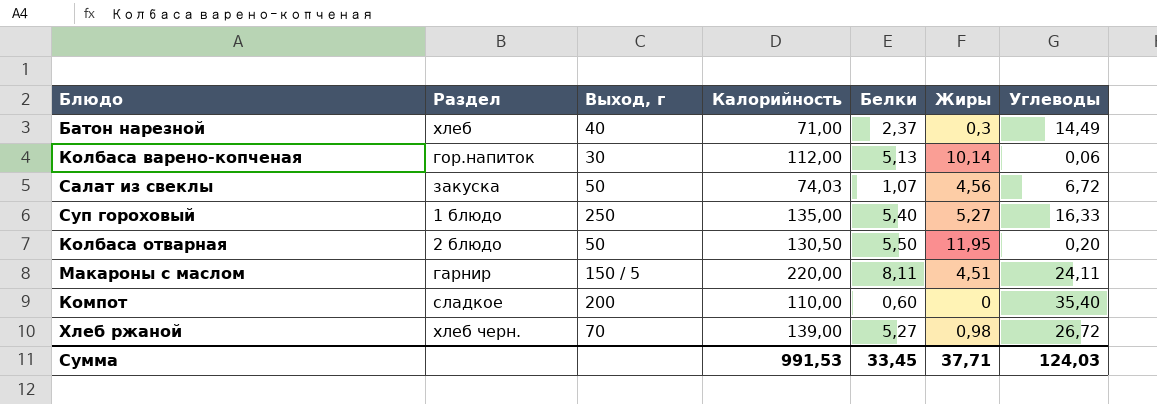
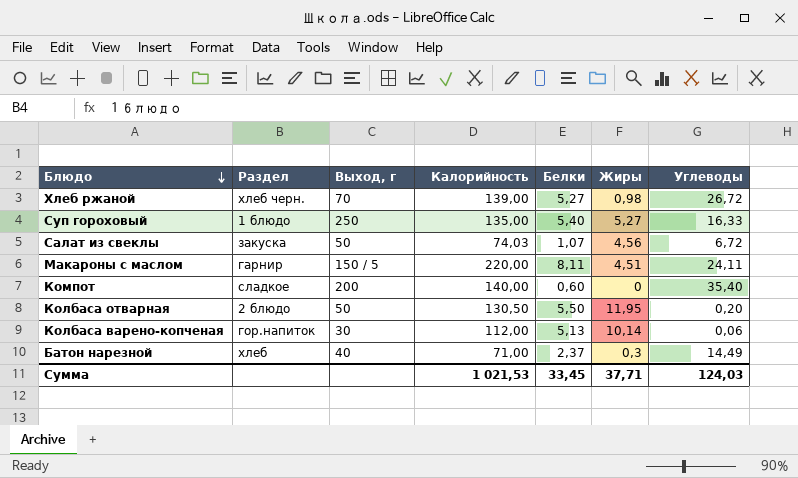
row order: none -> Блюдо descending
Компот | Калорийность: 110,00 -> 140,00
Сумма | Калорийность: 991,53 -> 1 021,53

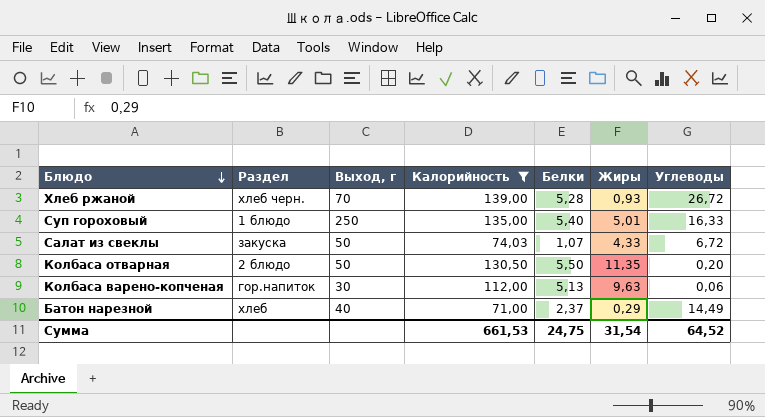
filter: none -> Калорийность <= 139,00
Хлеб ржаной | Белки: 5,27 -> 5,28
Хлеб ржаной | Жиры: 0,98 -> 0,93
Суп гороховый | Жиры: 5,27 -> 5,01
Салат из свеклы | Жиры: 4,56 -> 4,33
Колбаса отварная | Жиры: 11,95 -> 11,35
Колбаса варено-копченая | Жиры: 10,14 -> 9,63
Батон нарезной | Жиры: 0,3 -> 0,29
Сумма | Калорийность: 1 021,53 -> 661,53
Сумма | Белки: 33,45 -> 24,75
Сумма | Жиры: 37,71 -> 31,54
Сумма | Углеводы: 124,03 -> 64,52

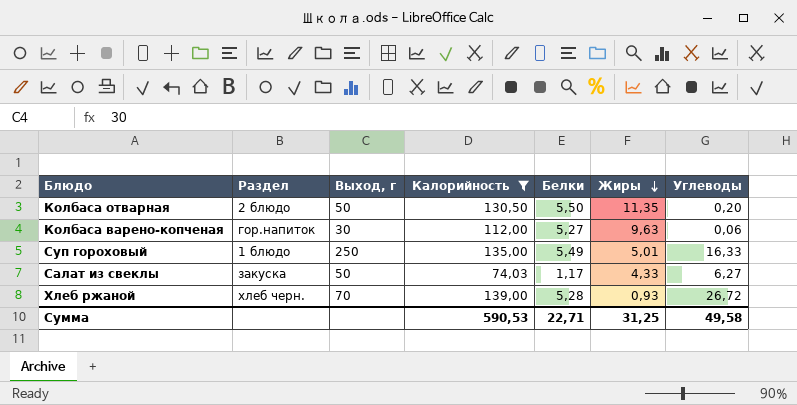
row order: Блюдо descending -> Жиры descending
row Батон нарезной: хлеб | 40 | 71,00 | 2,37 | 0,29 | 14,49 -> none
Колбаса варено-копченая | Белки: 5,13 -> 5,27
Суп гороховый | Белки: 5,40 -> 5,49
Салат из свеклы | Белки: 1,07 -> 1,17
Салат из свеклы | Углеводы: 6,72 -> 6,27
Сумма | Калорийность: 661,53 -> 590,53
Сумма | Белки: 24,75 -> 22,71
Сумма | Жиры: 31,54 -> 31,25
Сумма | Углеводы: 64,52 -> 49,58

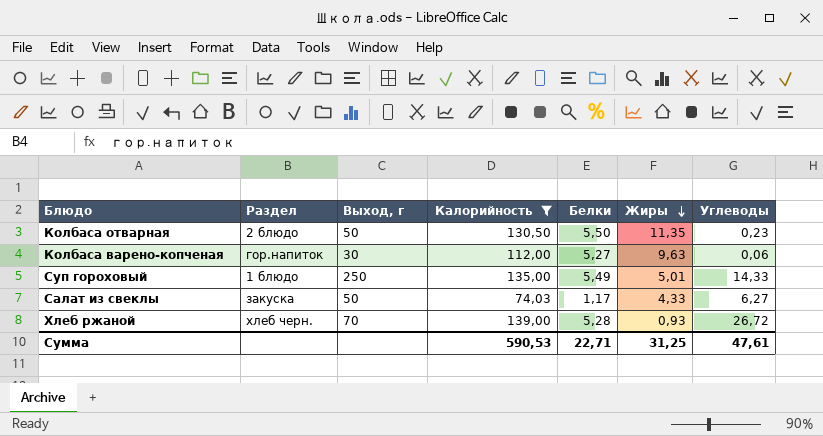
Колбаса отварная | Углеводы: 0,20 -> 0,23
Суп гороховый | Углеводы: 16,33 -> 14,33
Сумма | Углеводы: 49,58 -> 47,61

